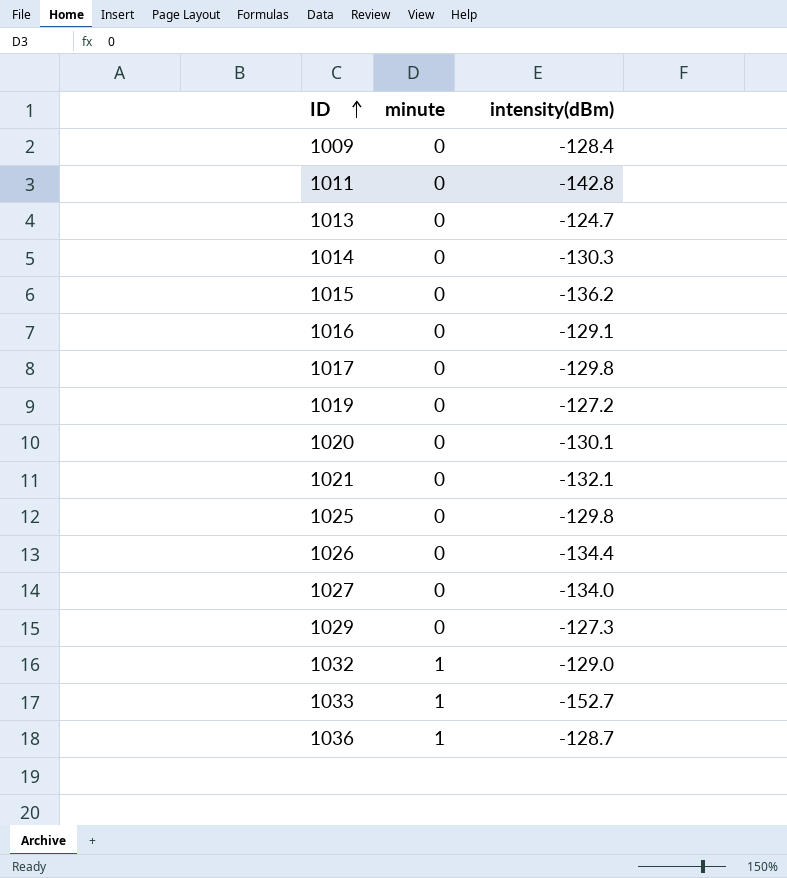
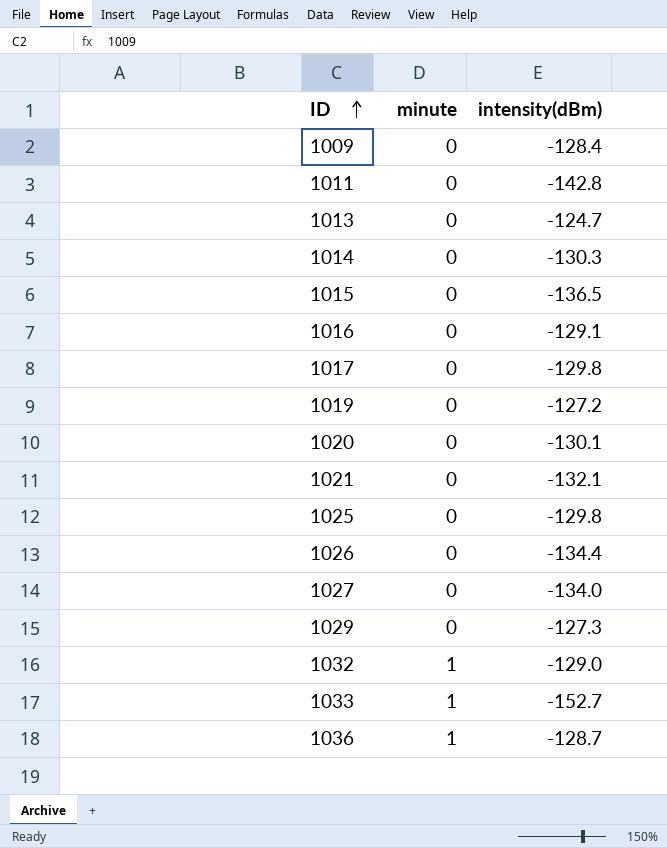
1015 | intensity(dBm): -136.2 -> -136.5

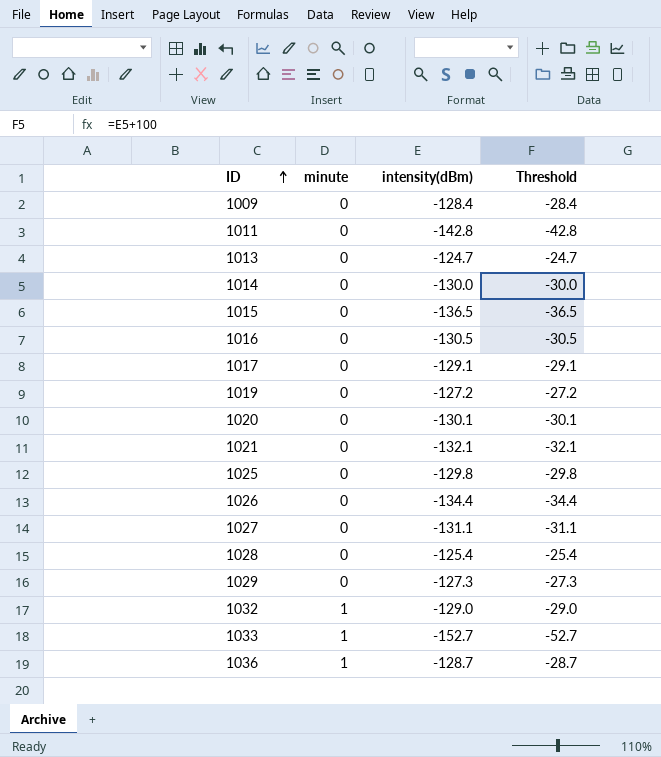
column Threshold | formula: none -> [intensity(dBm)] + 100
1014 | intensity(dBm): -130.3 -> -130.0
1016 | intensity(dBm): -129.1 -> -130.5
1017 | intensity(dBm): -129.8 -> -129.1
1027 | intensity(dBm): -134.0 -> -131.1
row 1028: none -> 0 | -125.4 | -25.4

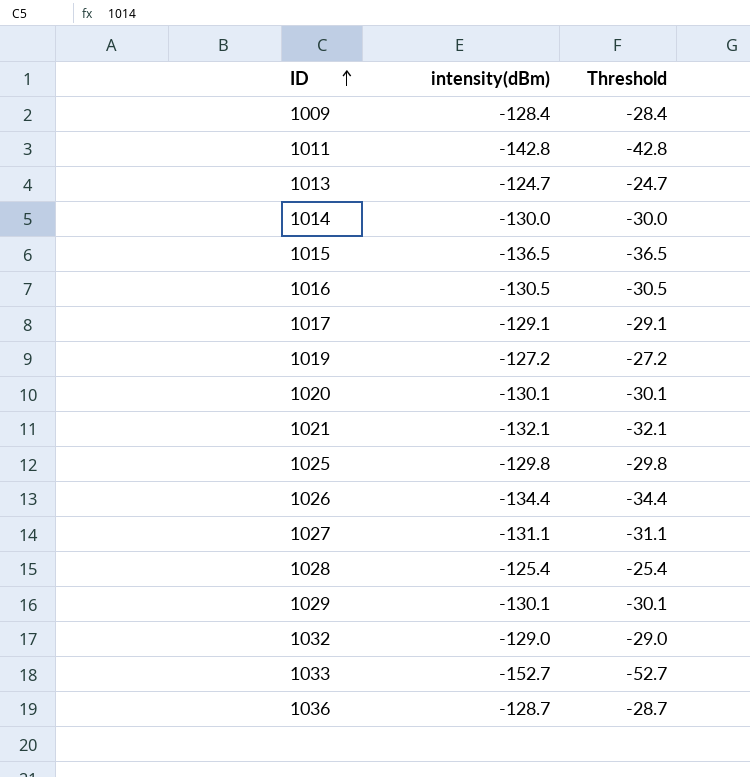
column minute | position: 2 -> none
1029 | intensity(dBm): -127.3 -> -130.1
1029 | Threshold: -27.3 -> -30.1

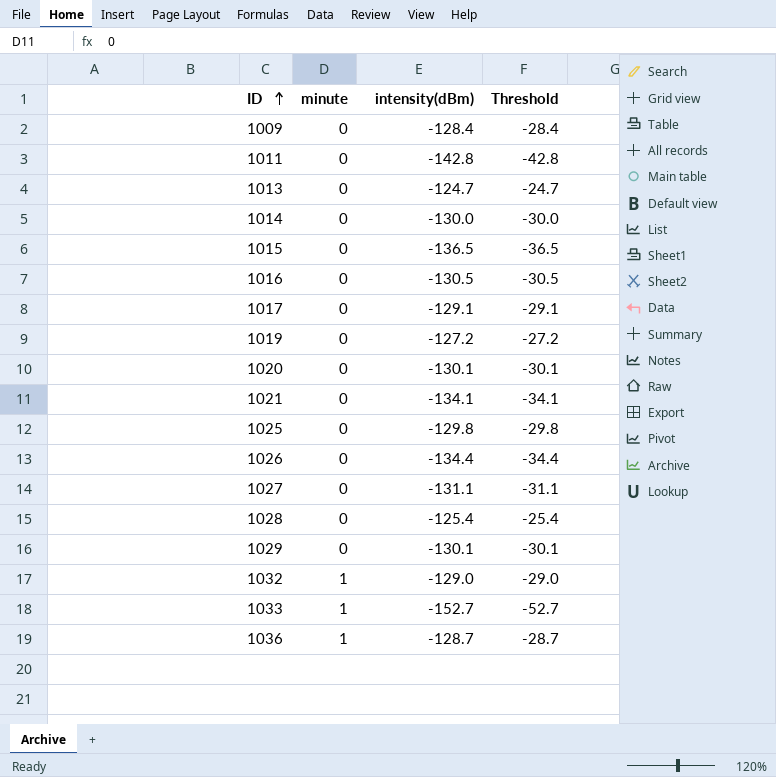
column minute | position: none -> 2
1021 | intensity(dBm): -132.1 -> -134.1
1021 | Threshold: -32.1 -> -34.1

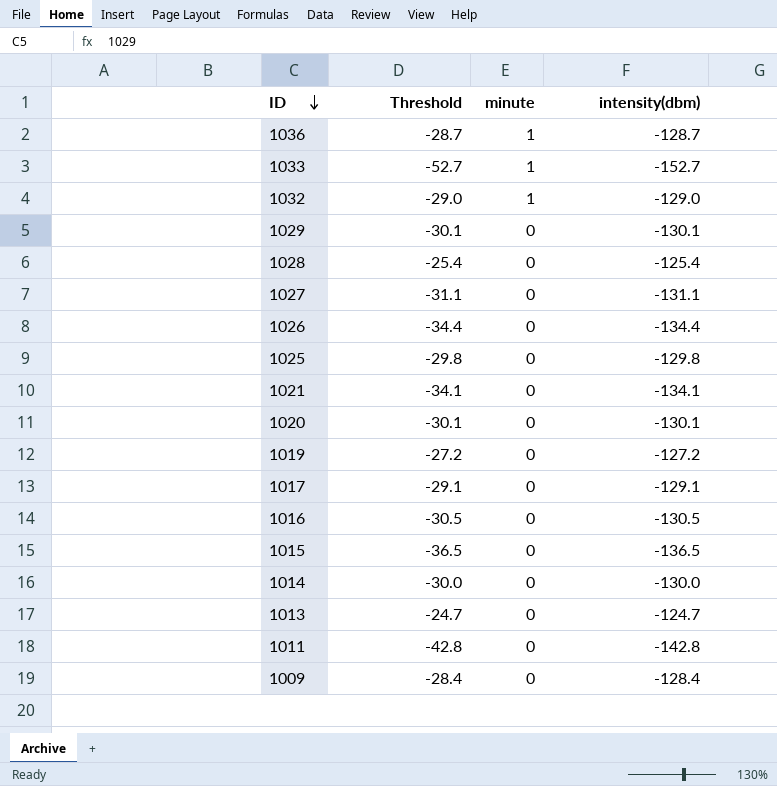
row order: ID ascending -> ID descending
column Threshold | position: 4 -> 2
column name: intensity(dBm) -> intensity(dbm)

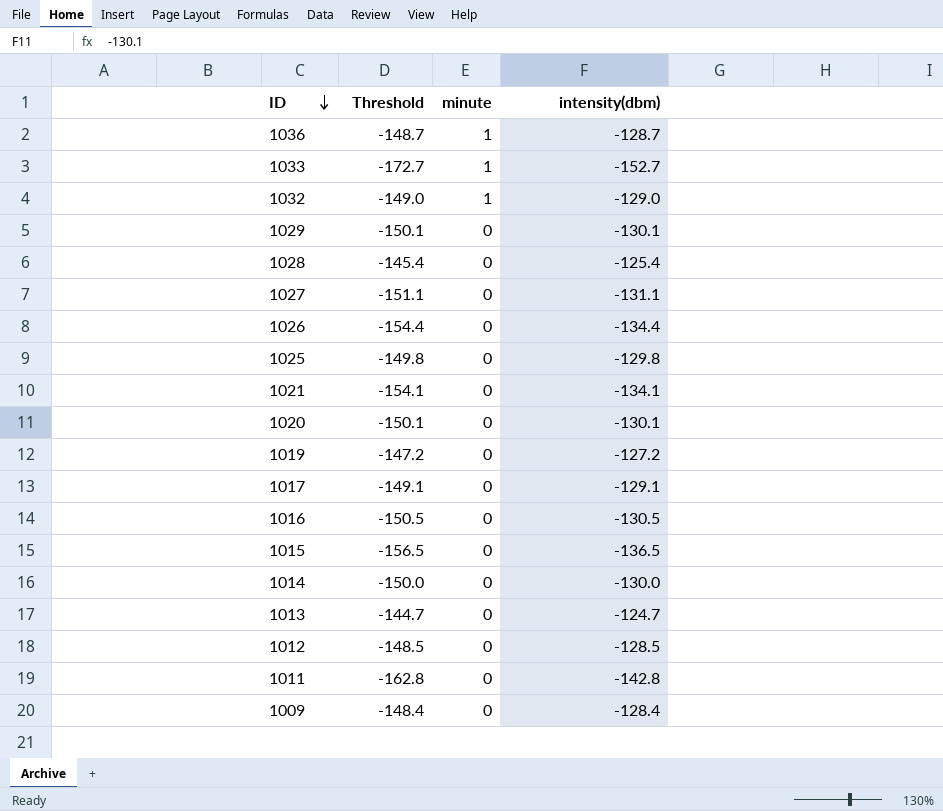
column Threshold | formula: [intensity(dbm)] + 100 -> [intensity(dbm)] - 20
row 1012: none -> -148.5 | 0 | -128.5

